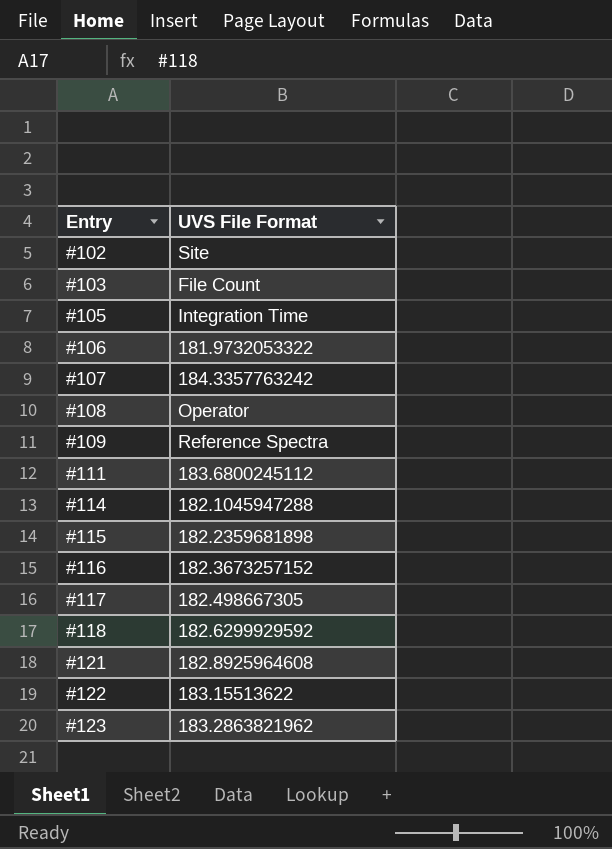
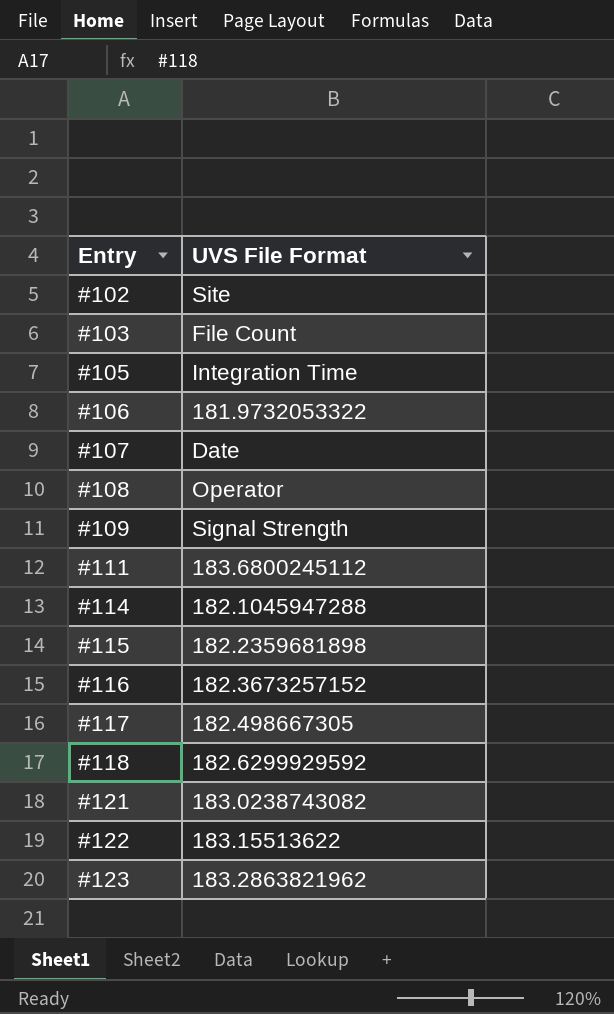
#107 | UVS File Format: 184.3357763242 -> Date
#109 | UVS File Format: Reference Spectra -> Signal Strength
#121 | UVS File Format: 182.8925964608 -> 183.0238743082

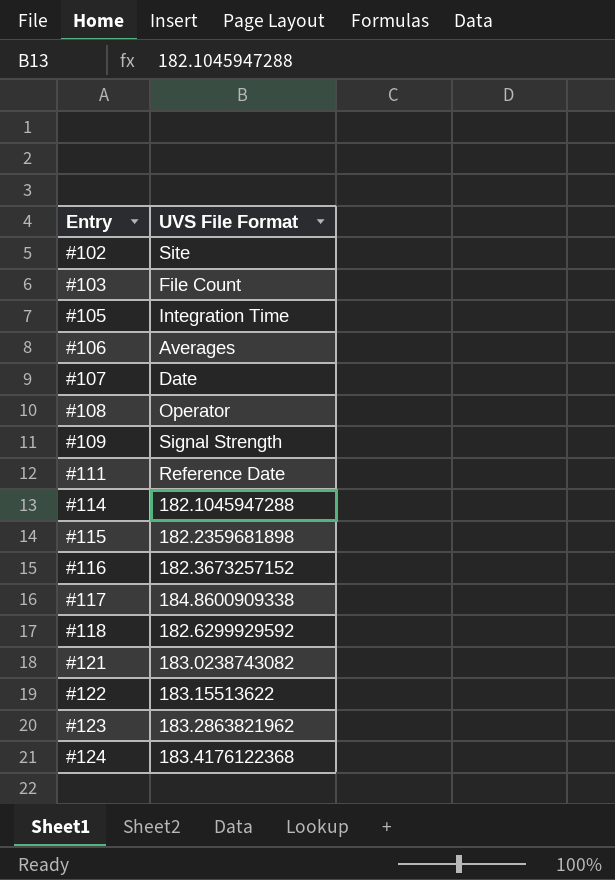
#106 | UVS File Format: 181.9732053322 -> Averages
#111 | UVS File Format: 183.6800245112 -> Reference Date
#117 | UVS File Format: 182.498667305 -> 184.8600909338
row #124: none -> 183.4176122368

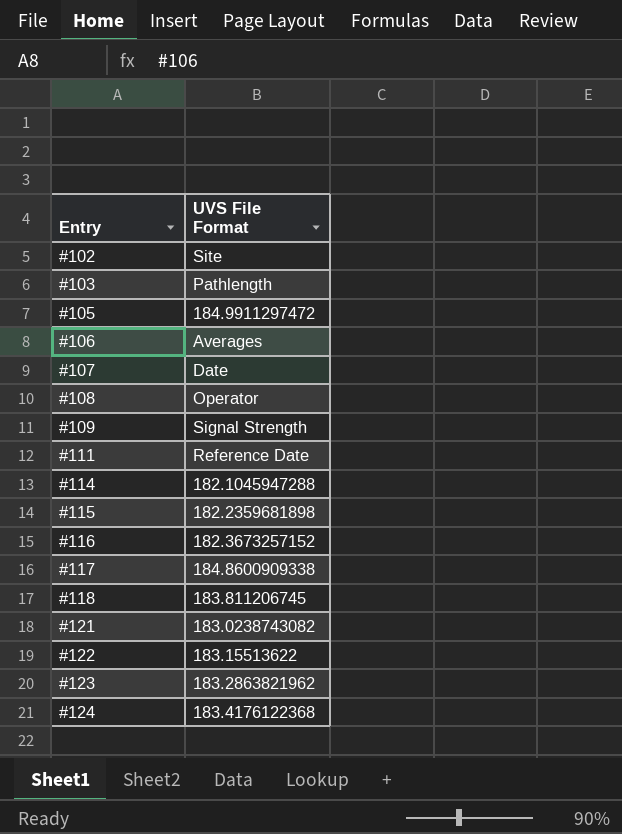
#103 | UVS File Format: File Count -> Pathlength
#105 | UVS File Format: Integration Time -> 184.9911297472
#118 | UVS File Format: 182.6299929592 -> 183.811206745

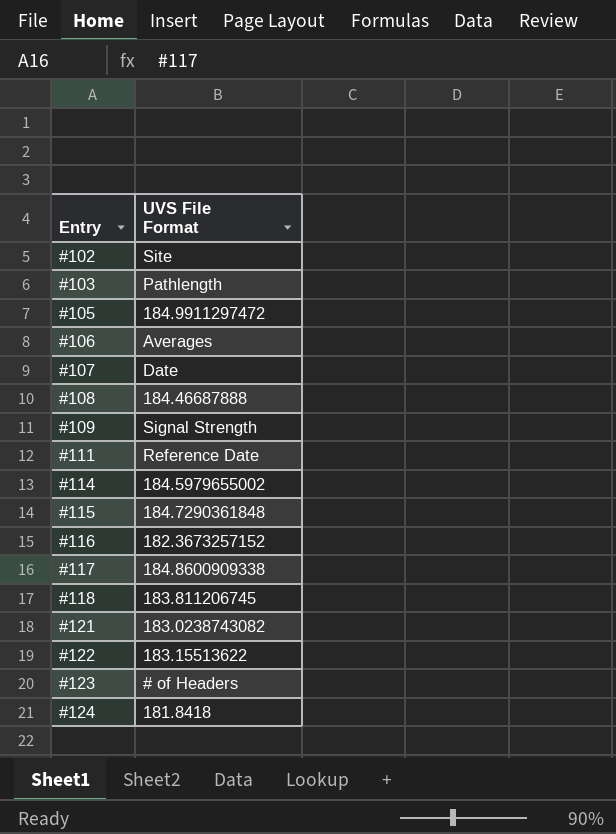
#108 | UVS File Format: Operator -> 184.46687888
#114 | UVS File Format: 182.1045947288 -> 184.5979655002
#115 | UVS File Format: 182.2359681898 -> 184.7290361848
#123 | UVS File Format: 183.2863821962 -> # of Headers
#124 | UVS File Format: 183.4176122368 -> 181.8418

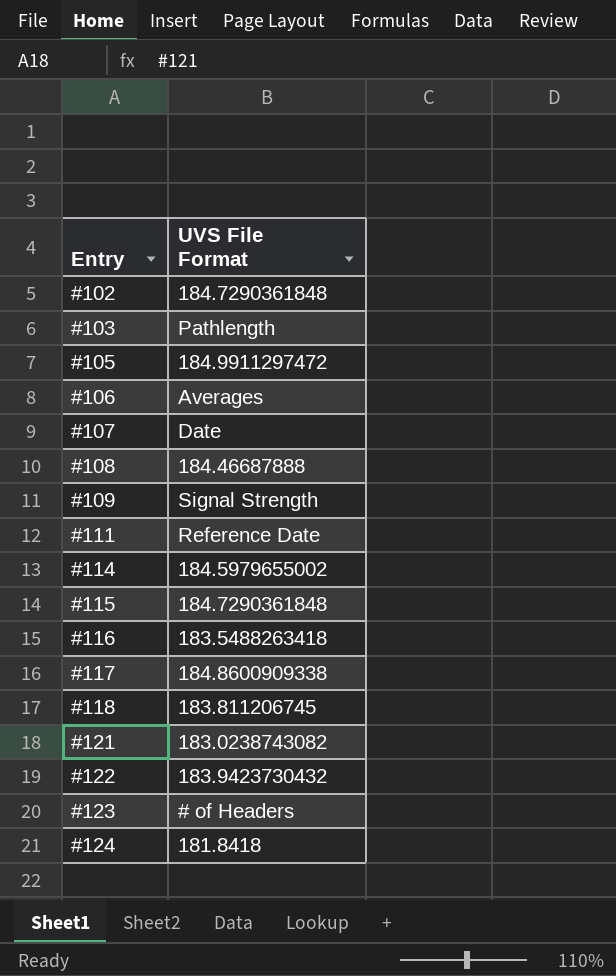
#102 | UVS File Format: Site -> 184.7290361848
#116 | UVS File Format: 182.3673257152 -> 183.5488263418
#122 | UVS File Format: 183.15513622 -> 183.9423730432

